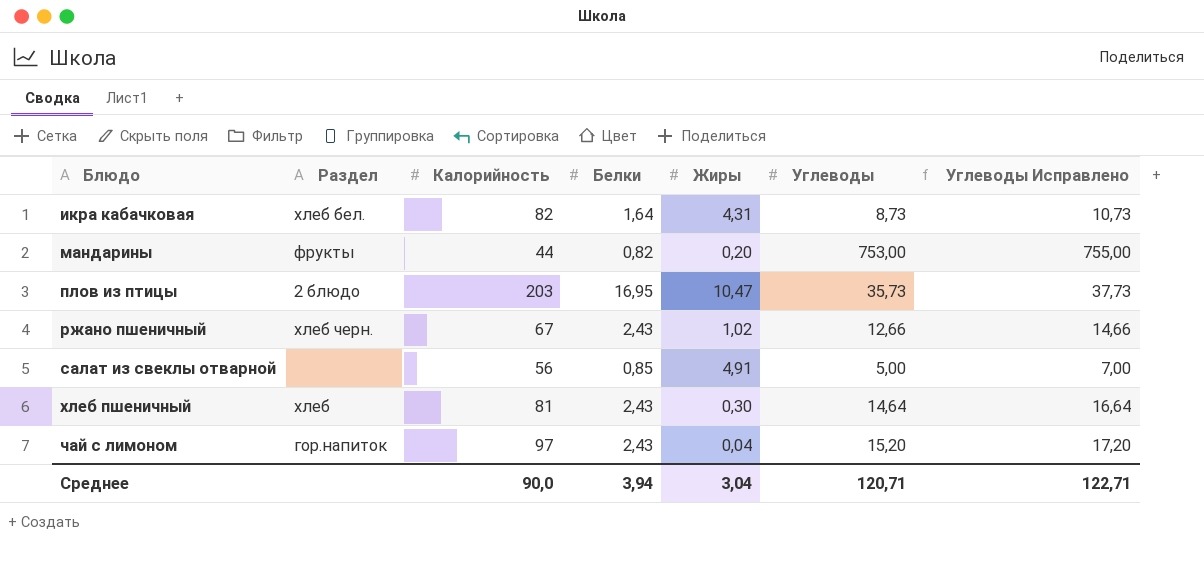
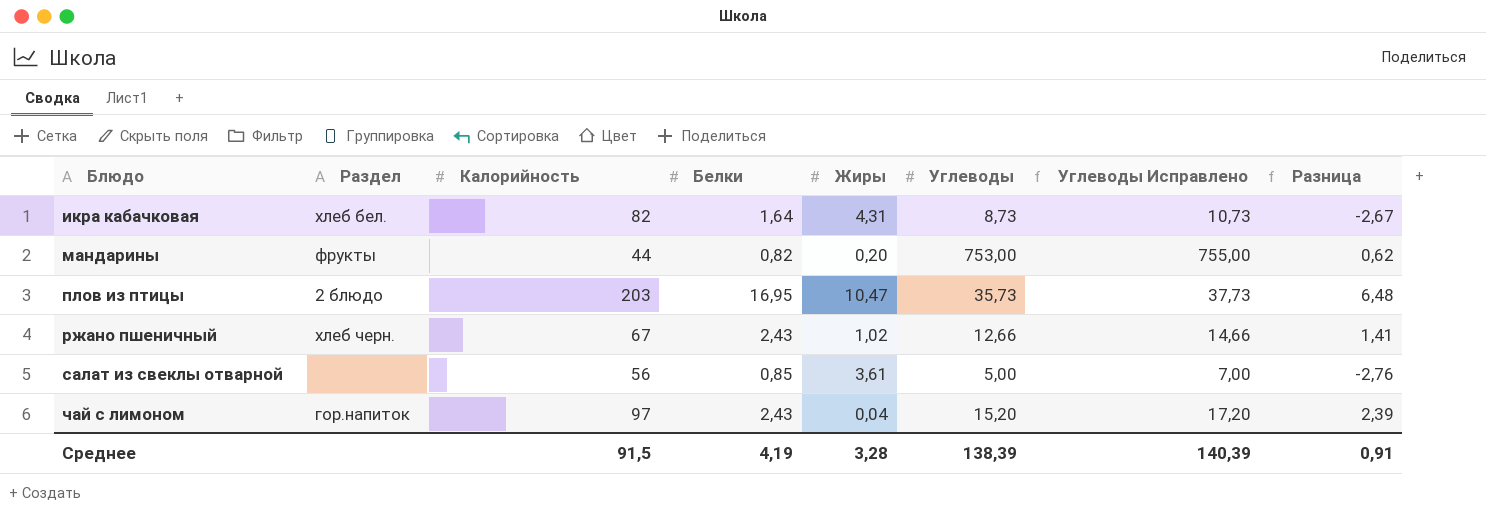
column Разница | formula: none -> [Белки] - [Жиры]
row хлеб пшеничный: хлеб | 81 | 2,43 | 0,30 | 14,64 | 16,64 -> none
салат из свеклы отварной | Жиры: 4,91 -> 3,61
Среднее | Калорийность: 90,0 -> 91,5
Среднее | Белки: 3,94 -> 4,19
Среднее | Жиры: 3,04 -> 3,28
Среднее | Углеводы: 120,71 -> 138,39
Среднее | Углеводы Исправлено: 122,71 -> 140,39

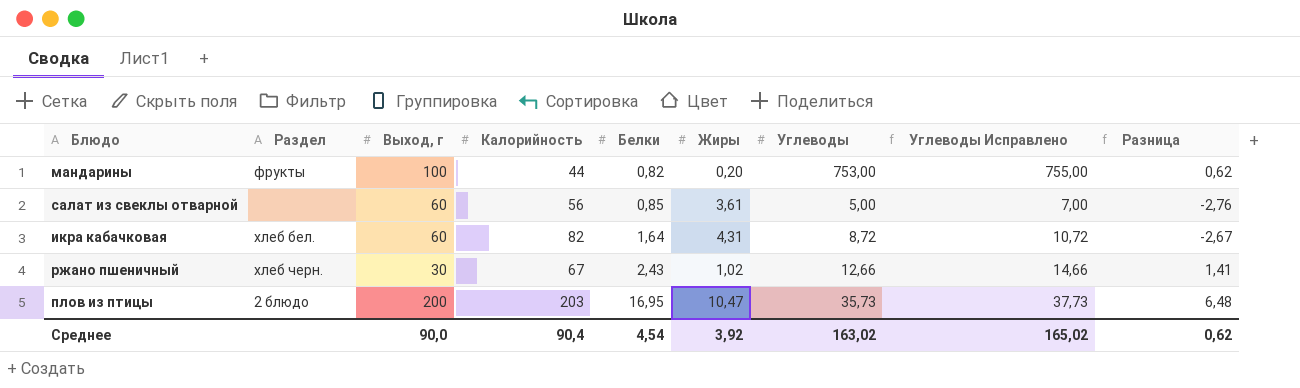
row order: Блюдо ascending -> Белки ascending
column Выход, г | position: none -> 3
row чай с лимоном: гор.напиток | 97 | 2,43 | 0,04 | 15,20 | 17,20 | 2,39 -> none
икра кабачковая | Углеводы: 8,73 -> 8,72
икра кабачковая | Углеводы Исправлено: 10,73 -> 10,72
Среднее | Калорийность: 91,5 -> 90,4
Среднее | Белки: 4,19 -> 4,54
Среднее | Жиры: 3,28 -> 3,92
Среднее | Углеводы: 138,39 -> 163,02
Среднее | Углеводы Исправлено: 140,39 -> 165,02
Среднее | Разница: 0,91 -> 0,62

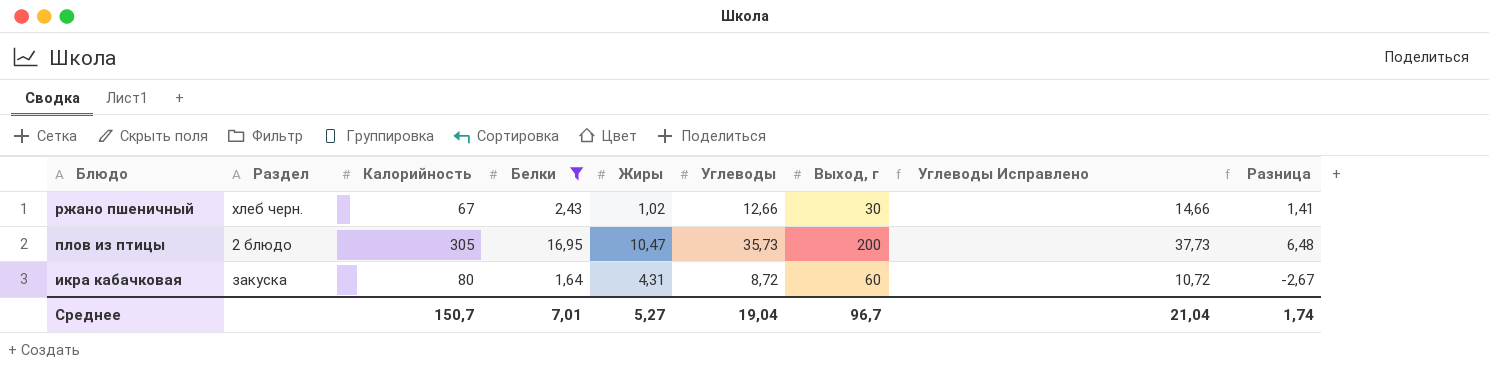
filter: none -> Белки >= 1,64
row order: Белки ascending -> Блюдо descending
column Выход, г | position: 3 -> 7
плов из птицы | Калорийность: 203 -> 305
икра кабачковая | Раздел: хлеб бел. -> закуска
икра кабачковая | Калорийность: 82 -> 80
Среднее | Калорийность: 90,4 -> 150,7
Среднее | Белки: 4,54 -> 7,01
Среднее | Жиры: 3,92 -> 5,27
Среднее | Углеводы: 163,02 -> 19,04
Среднее | Выход, г: 90,0 -> 96,7
Среднее | Углеводы Исправлено: 165,02 -> 21,04
Среднее | Разница: 0,62 -> 1,74

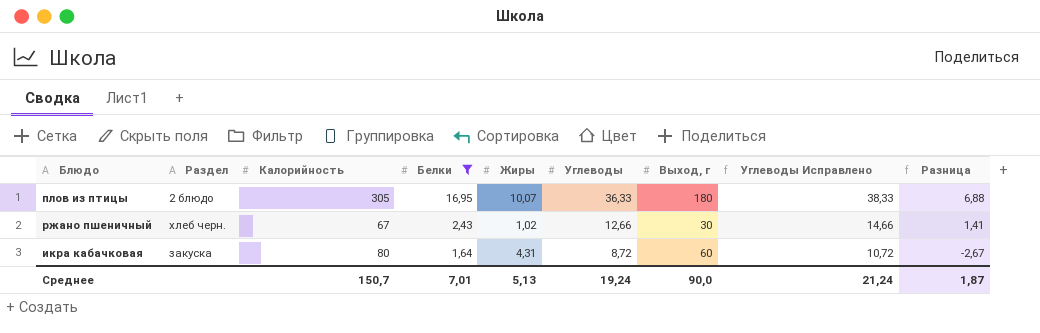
row order: Блюдо descending -> Белки descending
плов из птицы | Жиры: 10,47 -> 10,07
плов из птицы | Углеводы: 35,73 -> 36,33
плов из птицы | Выход, г: 200 -> 180
плов из птицы | Углеводы Исправлено: 37,73 -> 38,33
плов из птицы | Разница: 6,48 -> 6,88
Среднее | Жиры: 5,27 -> 5,13
Среднее | Углеводы: 19,04 -> 19,24
Среднее | Выход, г: 96,7 -> 90,0
Среднее | Углеводы Исправлено: 21,04 -> 21,24
Среднее | Разница: 1,74 -> 1,87

